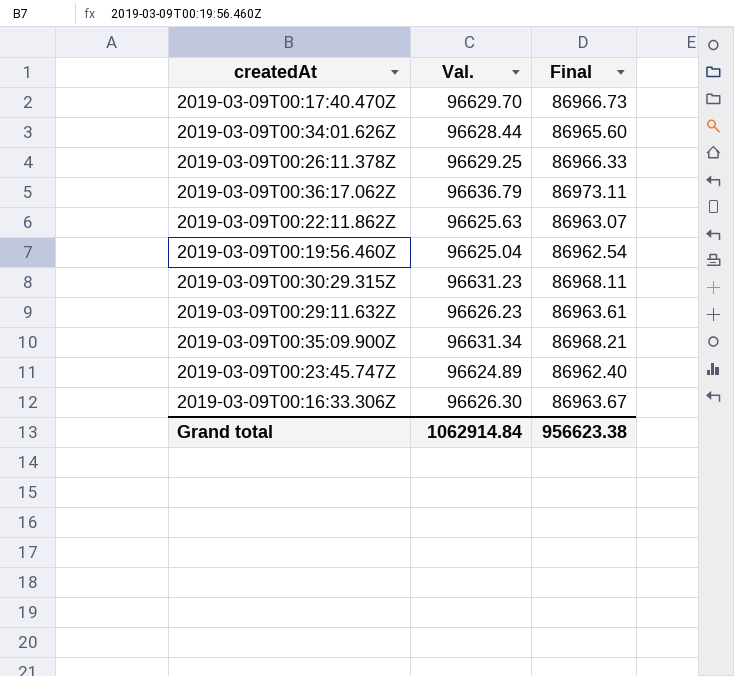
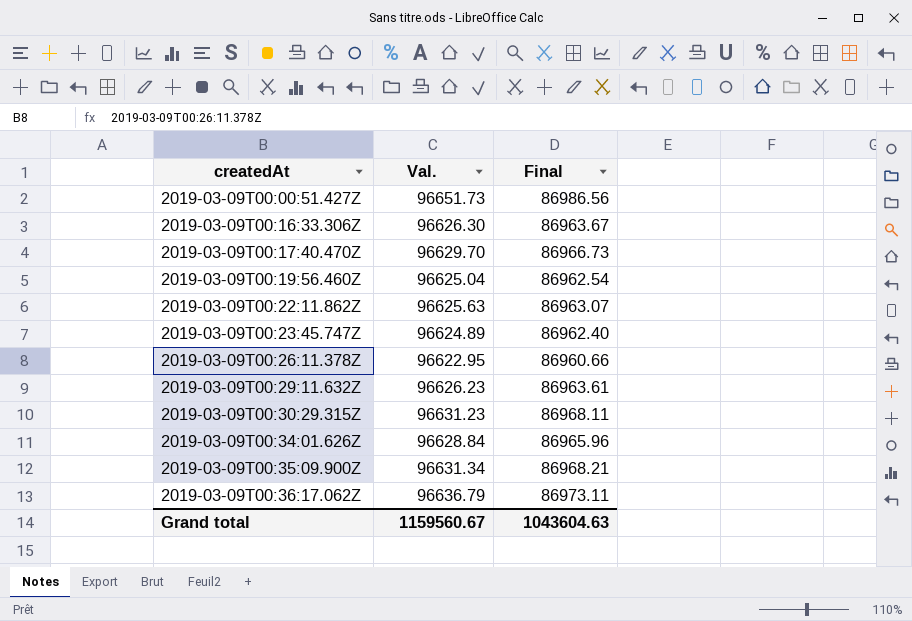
row order: none -> createdAt ascending
row 2019-03-09T00:00:51.427Z: none -> 96651.73 | 86986.56
2019-03-09T00:26:11.378Z | Val.: 96629.25 -> 96622.95
2019-03-09T00:26:11.378Z | Final: 86966.33 -> 86960.66
2019-03-09T00:34:01.626Z | Val.: 96628.44 -> 96628.84
2019-03-09T00:34:01.626Z | Final: 86965.60 -> 86965.96
Grand total | Val.: 1062914.84 -> 1159560.67
Grand total | Final: 956623.38 -> 1043604.63

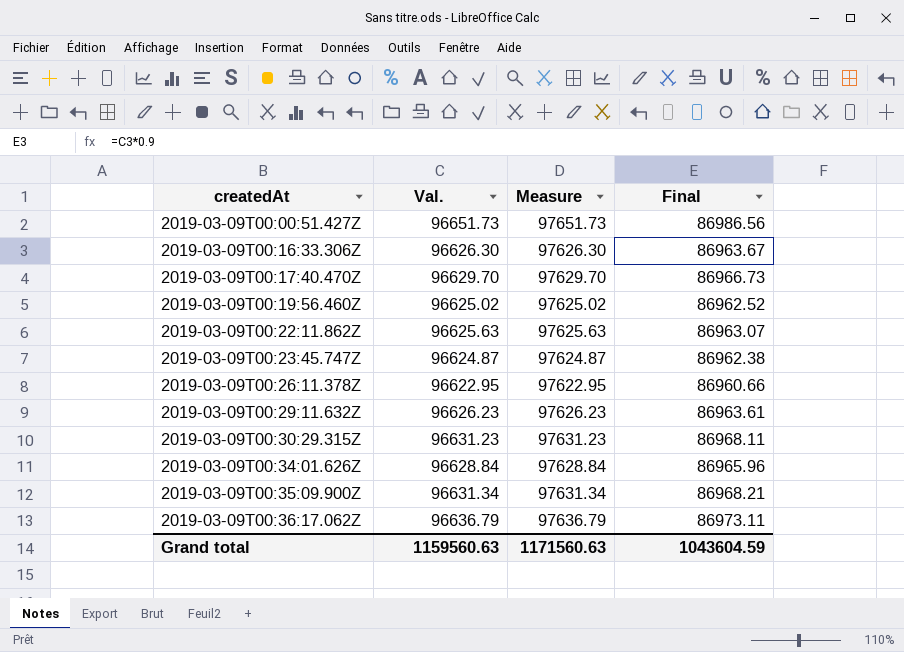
column Measure | formula: none -> [Val.] + 1000
2019-03-09T00:19:56.460Z | Val.: 96625.04 -> 96625.02
2019-03-09T00:19:56.460Z | Final: 86962.54 -> 86962.52
2019-03-09T00:23:45.747Z | Val.: 96624.89 -> 96624.87
2019-03-09T00:23:45.747Z | Final: 86962.40 -> 86962.38
Grand total | Val.: 1159560.67 -> 1159560.63
Grand total | Final: 1043604.63 -> 1043604.59

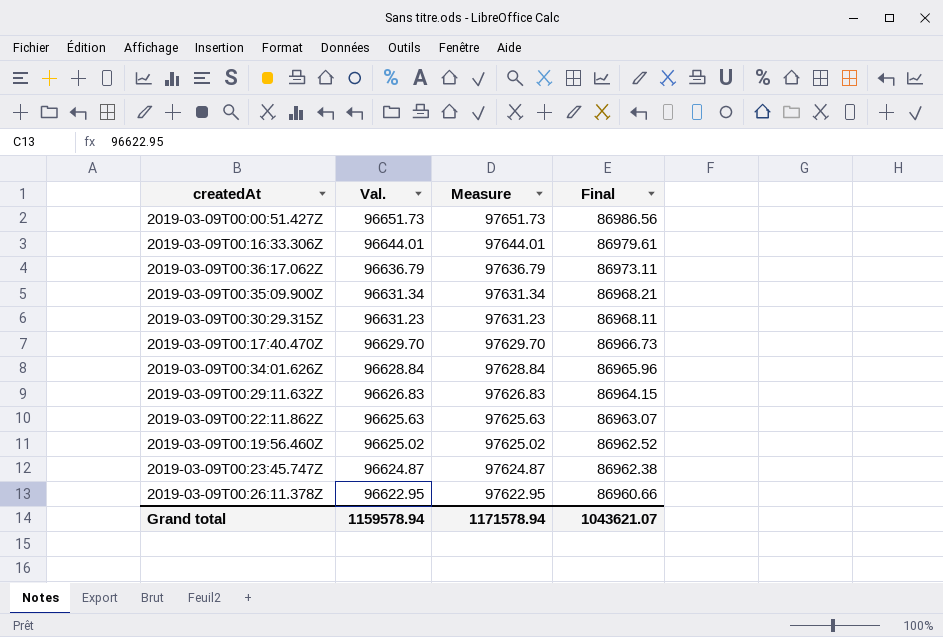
row order: createdAt ascending -> Val. descending
2019-03-09T00:16:33.306Z | Val.: 96626.30 -> 96644.01
2019-03-09T00:16:33.306Z | Measure: 97626.30 -> 97644.01
2019-03-09T00:16:33.306Z | Final: 86963.67 -> 86979.61
2019-03-09T00:29:11.632Z | Val.: 96626.23 -> 96626.83
2019-03-09T00:29:11.632Z | Measure: 97626.23 -> 97626.83
2019-03-09T00:29:11.632Z | Final: 86963.61 -> 86964.15
Grand total | Val.: 1159560.63 -> 1159578.94
Grand total | Measure: 1171560.63 -> 1171578.94
Grand total | Final: 1043604.59 -> 1043621.07

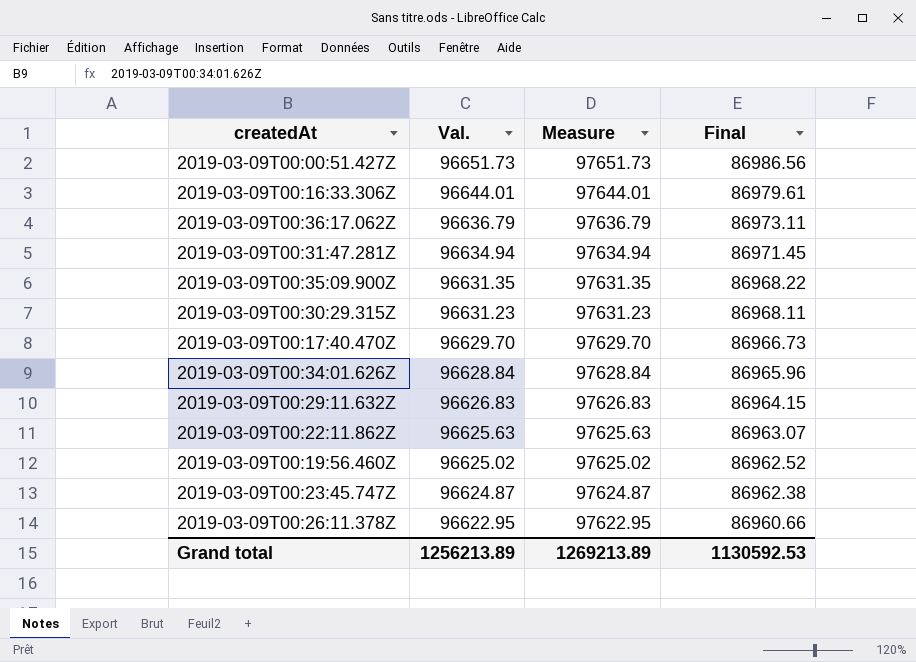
row 2019-03-09T00:31:47.281Z: none -> 96634.94 | 97634.94 | 86971.45
2019-03-09T00:35:09.900Z | Val.: 96631.34 -> 96631.35
2019-03-09T00:35:09.900Z | Measure: 97631.34 -> 97631.35
2019-03-09T00:35:09.900Z | Final: 86968.21 -> 86968.22
Grand total | Val.: 1159578.94 -> 1256213.89
Grand total | Measure: 1171578.94 -> 1269213.89
Grand total | Final: 1043621.07 -> 1130592.53

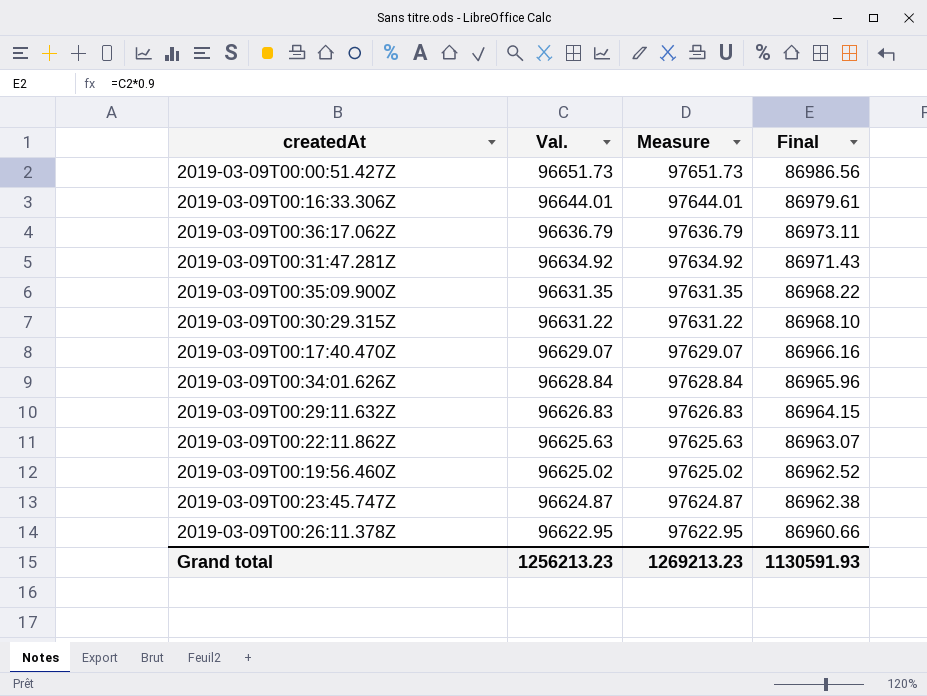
2019-03-09T00:31:47.281Z | Val.: 96634.94 -> 96634.92
2019-03-09T00:31:47.281Z | Measure: 97634.94 -> 97634.92
2019-03-09T00:31:47.281Z | Final: 86971.45 -> 86971.43
2019-03-09T00:30:29.315Z | Val.: 96631.23 -> 96631.22
2019-03-09T00:30:29.315Z | Measure: 97631.23 -> 97631.22
2019-03-09T00:30:29.315Z | Final: 86968.11 -> 86968.10
2019-03-09T00:17:40.470Z | Val.: 96629.70 -> 96629.07
2019-03-09T00:17:40.470Z | Measure: 97629.70 -> 97629.07
2019-03-09T00:17:40.470Z | Final: 86966.73 -> 86966.16
Grand total | Val.: 1256213.89 -> 1256213.23
Grand total | Measure: 1269213.89 -> 1269213.23
Grand total | Final: 1130592.53 -> 1130591.93

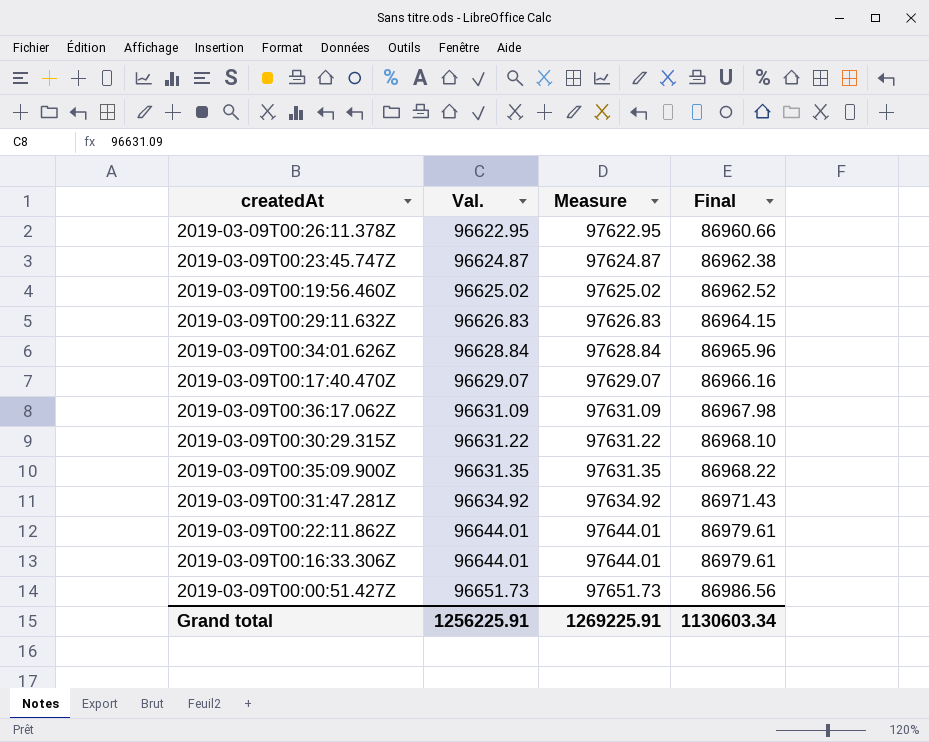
row order: Val. descending -> Val. ascending
2019-03-09T00:36:17.062Z | Val.: 96636.79 -> 96631.09
2019-03-09T00:36:17.062Z | Measure: 97636.79 -> 97631.09
2019-03-09T00:36:17.062Z | Final: 86973.11 -> 86967.98
2019-03-09T00:22:11.862Z | Val.: 96625.63 -> 96644.01
2019-03-09T00:22:11.862Z | Measure: 97625.63 -> 97644.01
2019-03-09T00:22:11.862Z | Final: 86963.07 -> 86979.61
Grand total | Val.: 1256213.23 -> 1256225.91
Grand total | Measure: 1269213.23 -> 1269225.91
Grand total | Final: 1130591.93 -> 1130603.34

